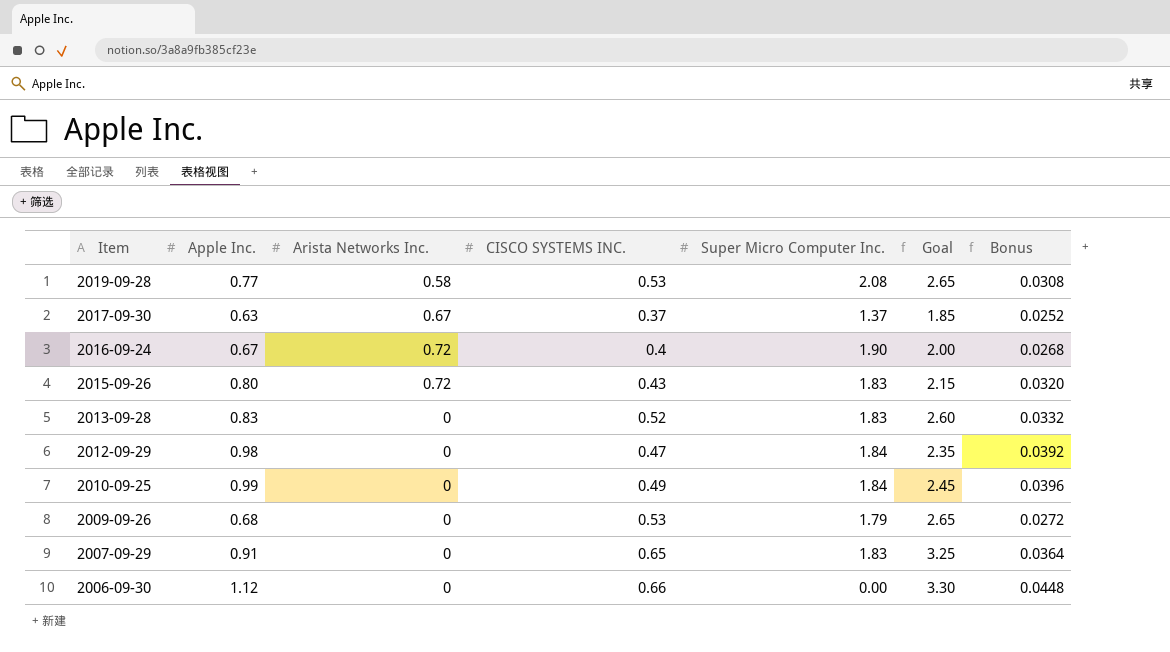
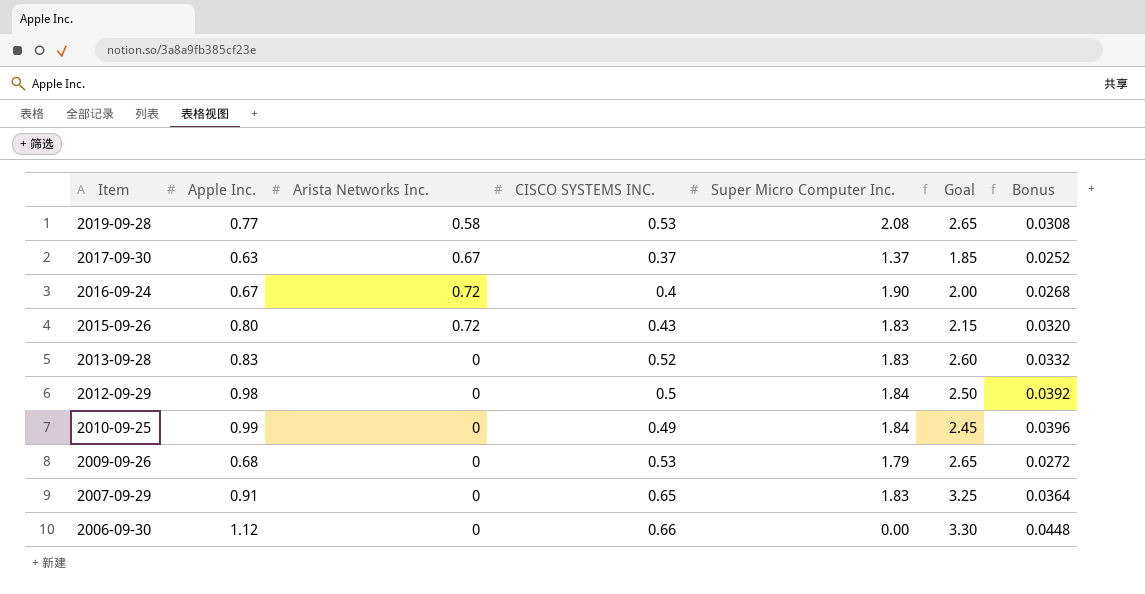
2012-09-29 | CISCO SYSTEMS INC.: 0.47 -> 0.5
2012-09-29 | Goal: 2.35 -> 2.50

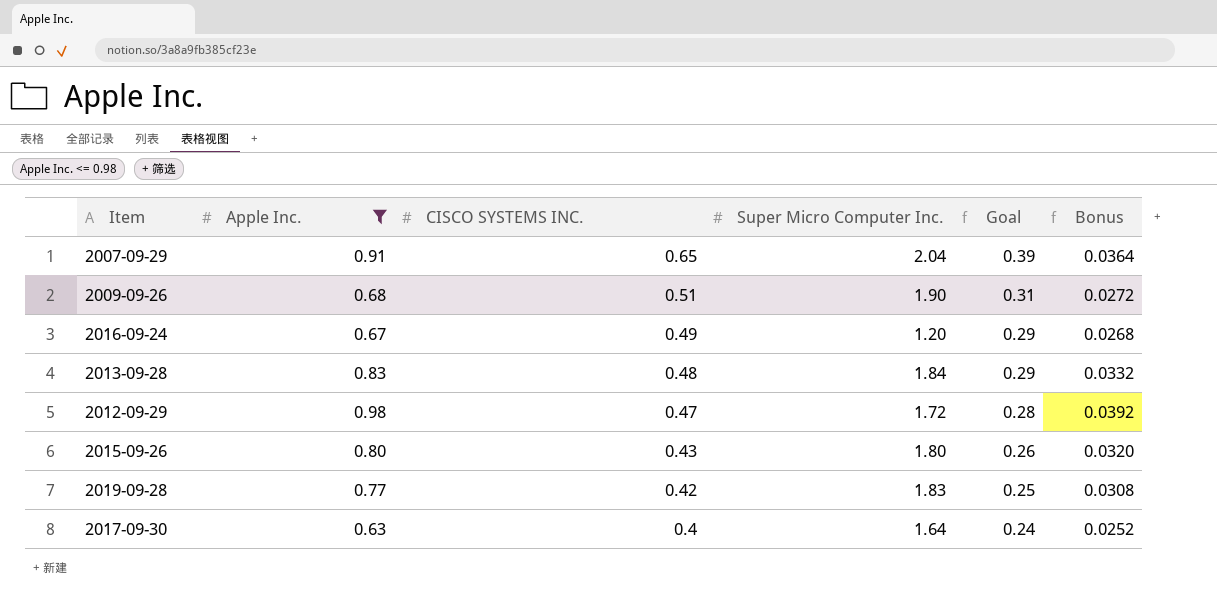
filter: none -> Apple Inc. <= 0.98
row order: Item descending -> CISCO SYSTEMS INC. descending
column Arista Networks Inc. | position: 3 -> none
column Goal | formula: [CISCO SYSTEMS INC.] * 5 -> [CISCO SYSTEMS INC.] * 0.6
2007-09-29 | Super Micro Computer Inc.: 1.83 -> 2.04
2009-09-26 | CISCO SYSTEMS INC.: 0.53 -> 0.51
2009-09-26 | Super Micro Computer Inc.: 1.79 -> 1.90
2016-09-24 | CISCO SYSTEMS INC.: 0.4 -> 0.49
2016-09-24 | Super Micro Computer Inc.: 1.90 -> 1.20
2013-09-28 | CISCO SYSTEMS INC.: 0.52 -> 0.48
2013-09-28 | Super Micro Computer Inc.: 1.83 -> 1.84
2012-09-29 | CISCO SYSTEMS INC.: 0.5 -> 0.47
2012-09-29 | Super Micro Computer Inc.: 1.84 -> 1.72
2015-09-26 | Super Micro Computer Inc.: 1.83 -> 1.80
2019-09-28 | CISCO SYSTEMS INC.: 0.53 -> 0.42
2019-09-28 | Super Micro Computer Inc.: 2.08 -> 1.83
2017-09-30 | CISCO SYSTEMS INC.: 0.37 -> 0.4
2017-09-30 | Super Micro Computer Inc.: 1.37 -> 1.64

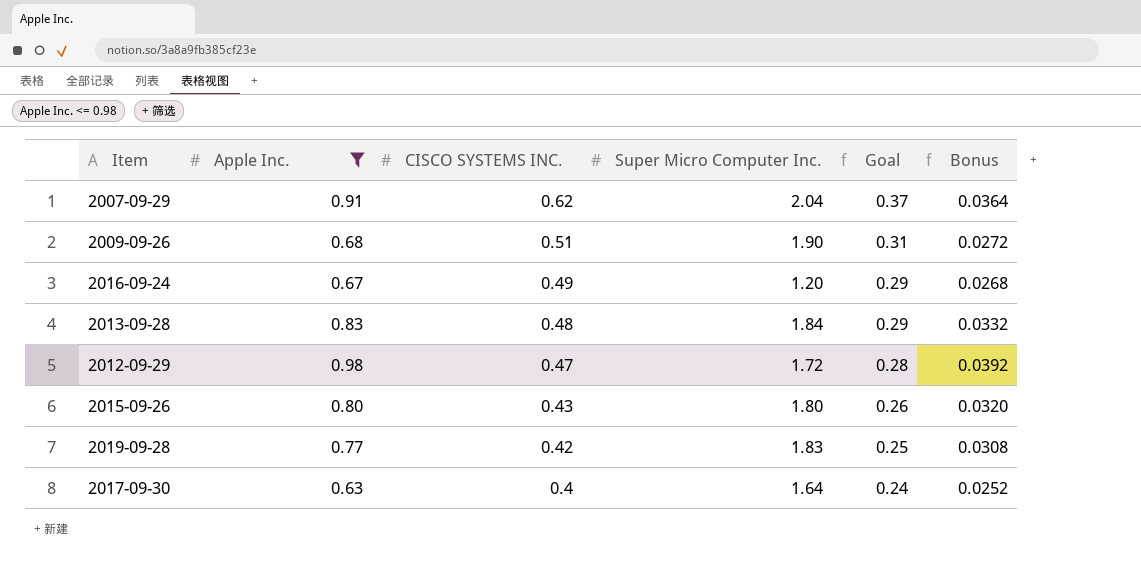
2007-09-29 | CISCO SYSTEMS INC.: 0.65 -> 0.62
2007-09-29 | Goal: 0.39 -> 0.37

